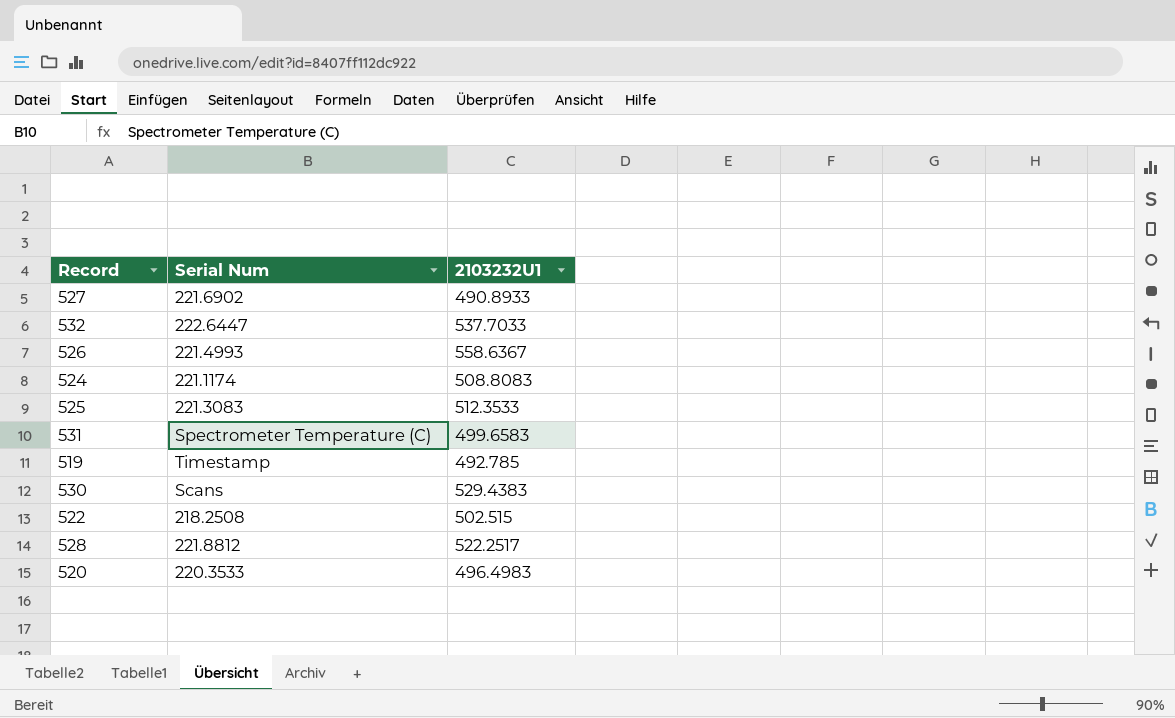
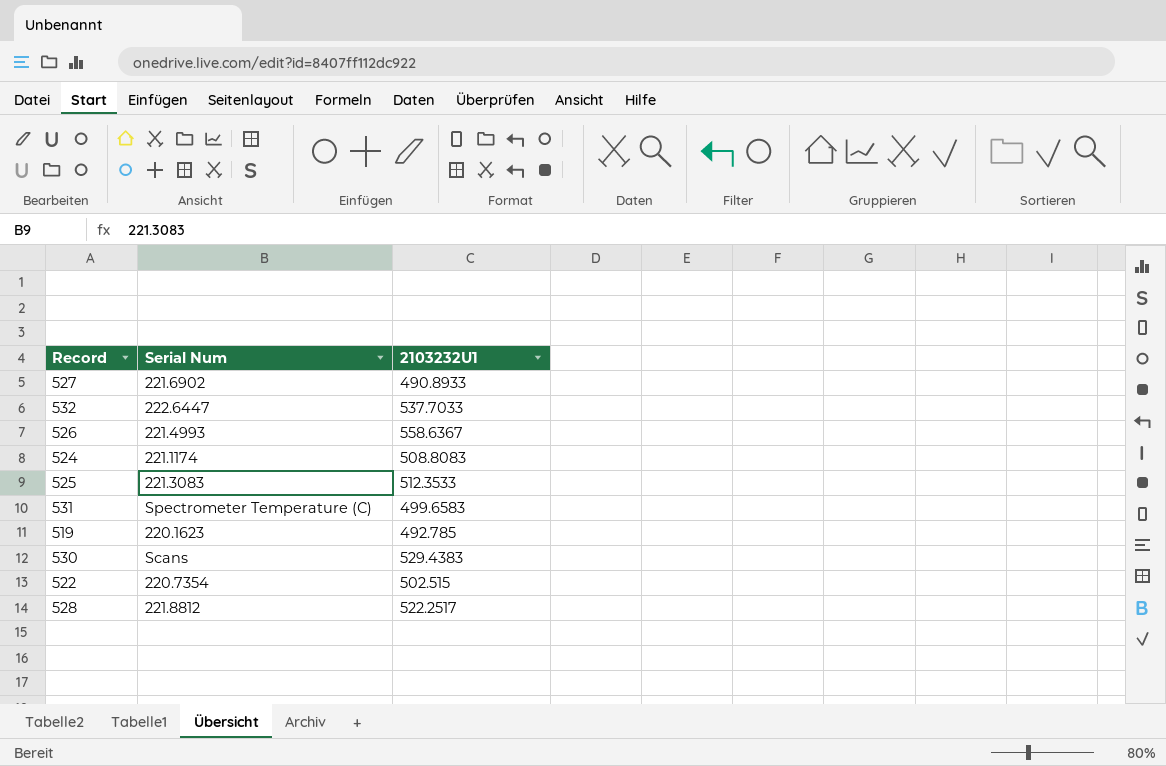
row 520: 220.3533 | 496.4983 -> none
519 | Serial Num: Timestamp -> 220.1623
522 | Serial Num: 218.2508 -> 220.7354

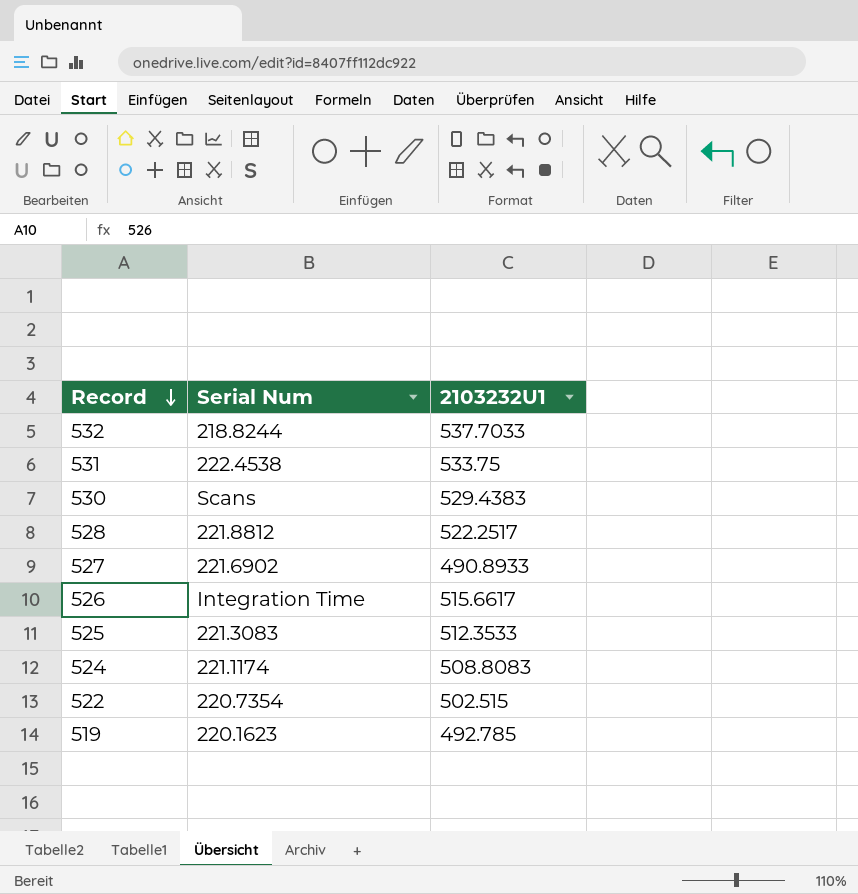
row order: none -> Record descending
532 | Serial Num: 222.6447 -> 218.8244
531 | Serial Num: Spectrometer Temperature (C) -> 222.4538
531 | 2103232U1: 499.6583 -> 533.75
526 | Serial Num: 221.4993 -> Integration Time
526 | 2103232U1: 558.6367 -> 515.6617

